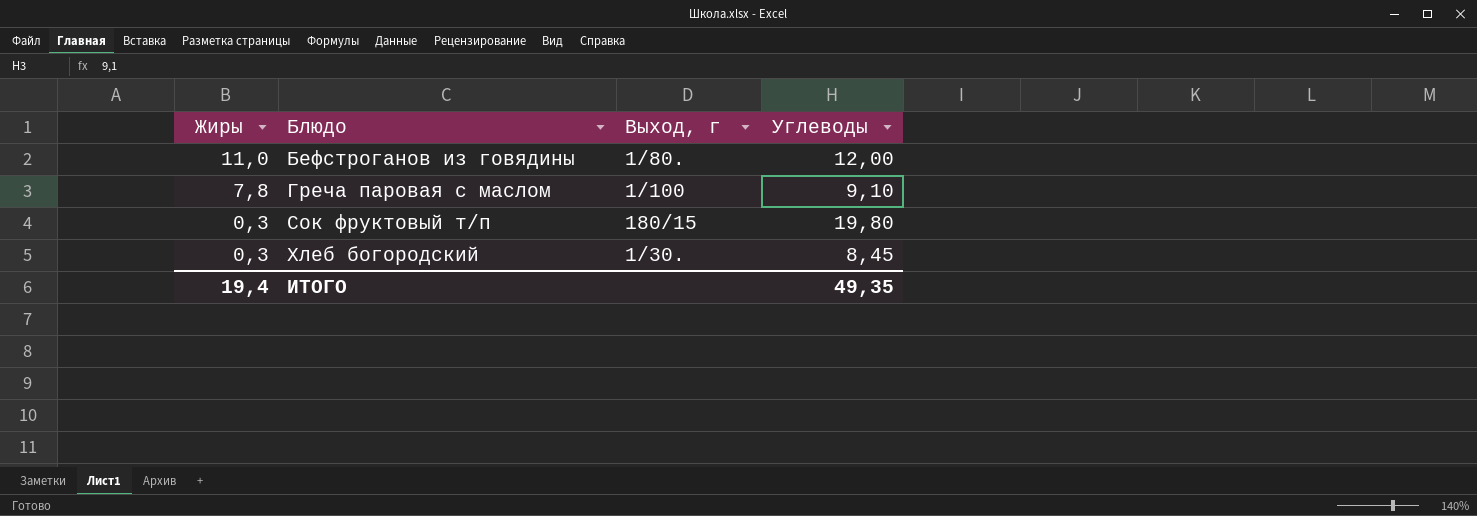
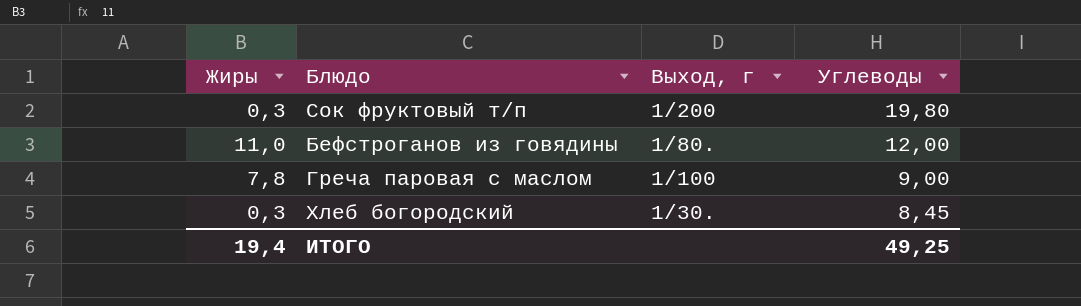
row order: Жиры descending -> Углеводы descending
Сок фруктовый т/п | Выход, г: 180/15 -> 1/200
Греча паровая с маслом | Углеводы: 9,10 -> 9,00
ИТОГО | Углеводы: 49,35 -> 49,25

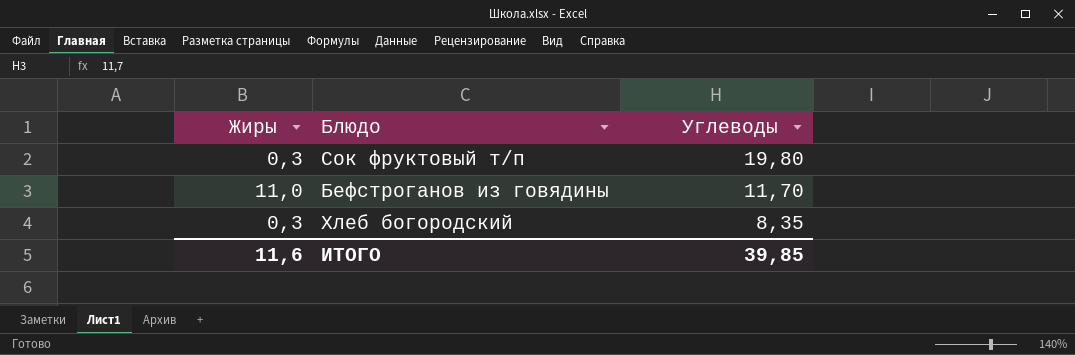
column Выход, г | position: 3 -> none
row Греча паровая с маслом: 7,8 | 1/100 | 9,00 -> none
Бефстроганов из говядины | Углеводы: 12,00 -> 11,70
Хлеб богородский | Углеводы: 8,45 -> 8,35
ИТОГО | Жиры: 19,4 -> 11,6
ИТОГО | Углеводы: 49,25 -> 39,85

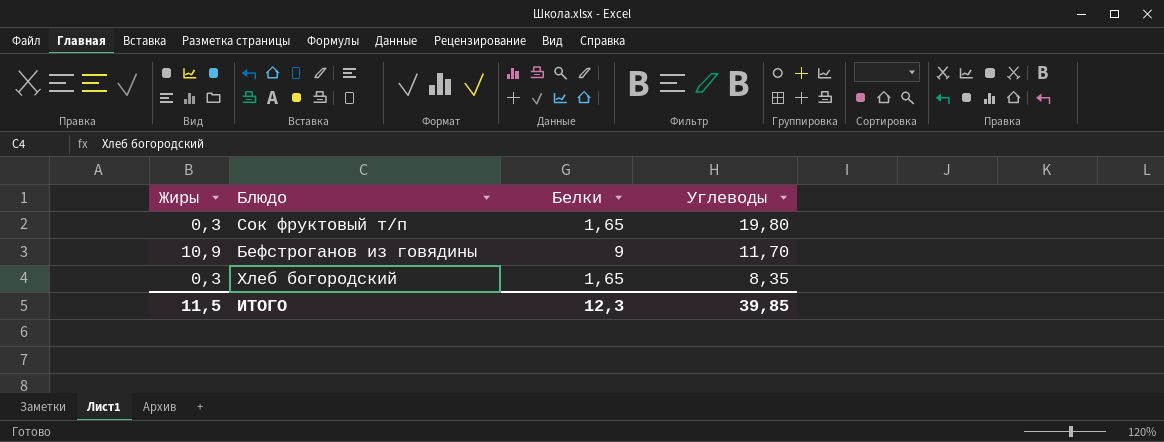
column Белки | position: none -> 3
Бефстроганов из говядины | Жиры: 11,0 -> 10,9
ИТОГО | Жиры: 11,6 -> 11,5

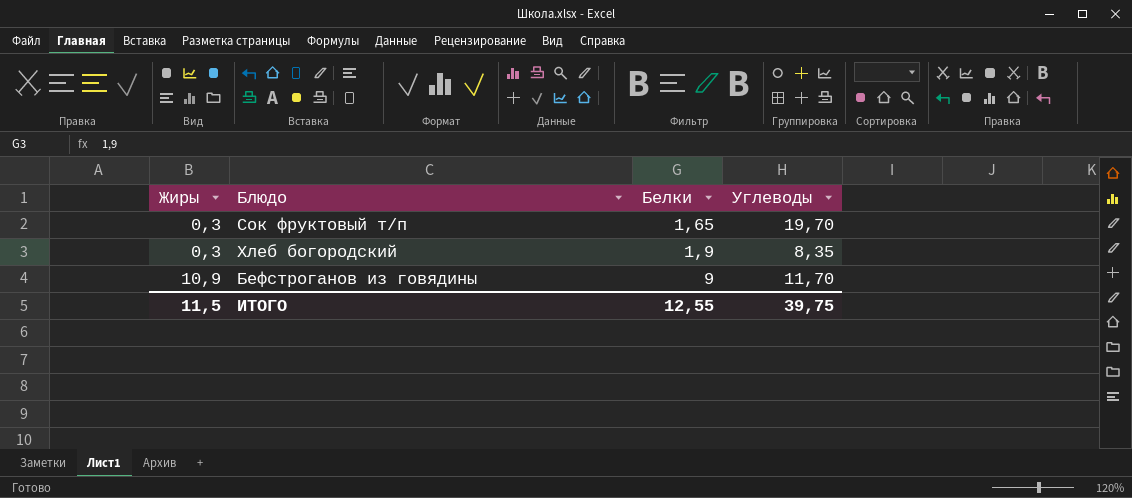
row order: Углеводы descending -> Жиры ascending
Сок фруктовый т/п | Углеводы: 19,80 -> 19,70
Хлеб богородский | Белки: 1,65 -> 1,9
ИТОГО | Белки: 12,3 -> 12,55
ИТОГО | Углеводы: 39,85 -> 39,75

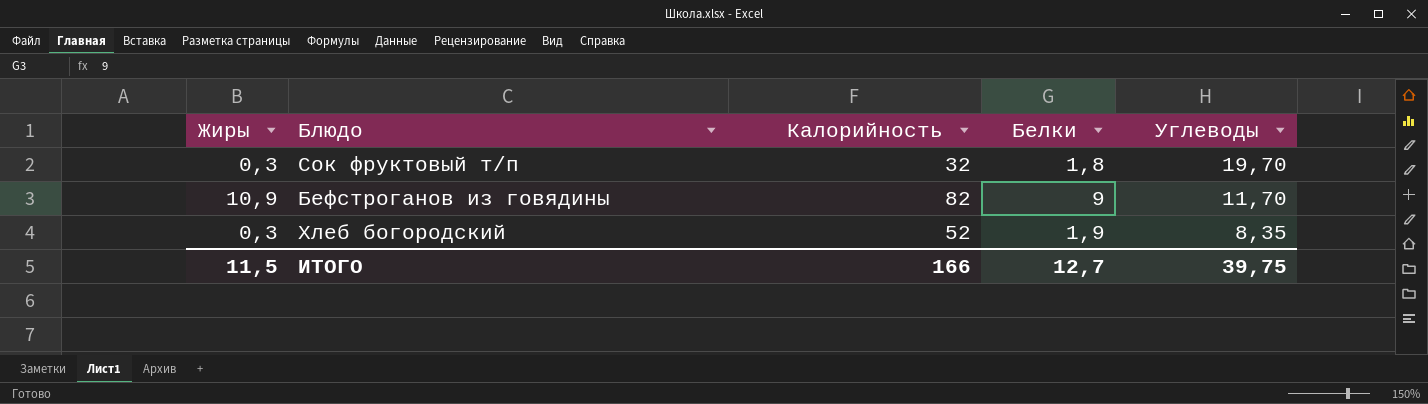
row order: Жиры ascending -> Углеводы descending
column Калорийность | position: none -> 3
Сок фруктовый т/п | Белки: 1,65 -> 1,8
ИТОГО | Белки: 12,55 -> 12,7

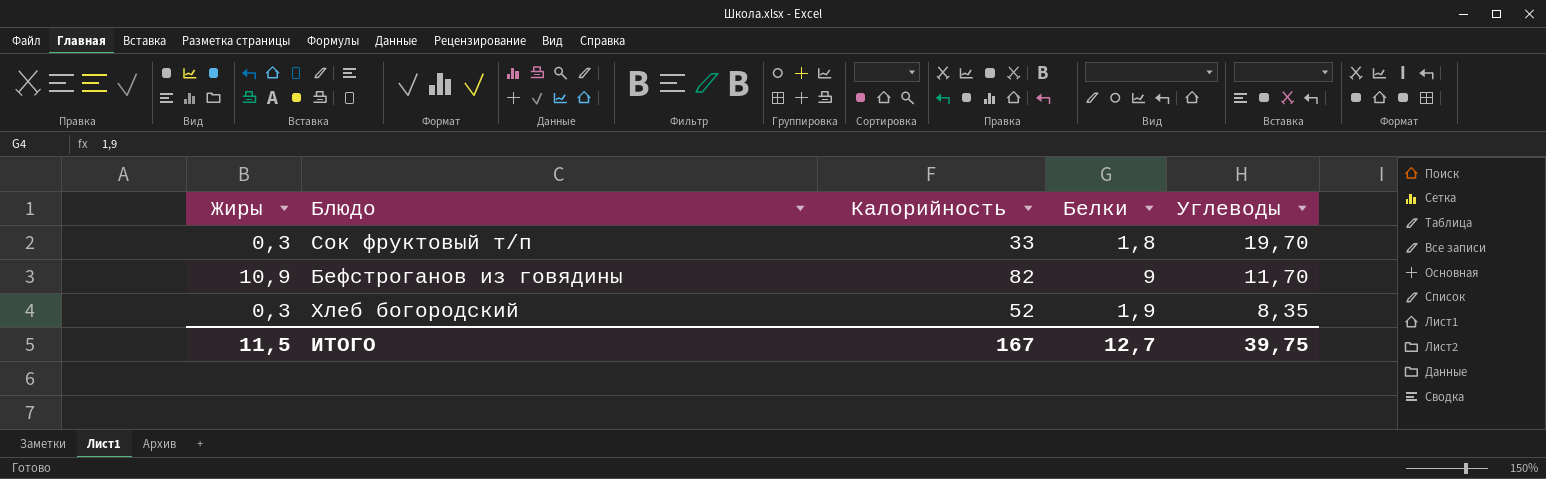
Сок фруктовый т/п | Калорийность: 32 -> 33
ИТОГО | Калорийность: 166 -> 167

